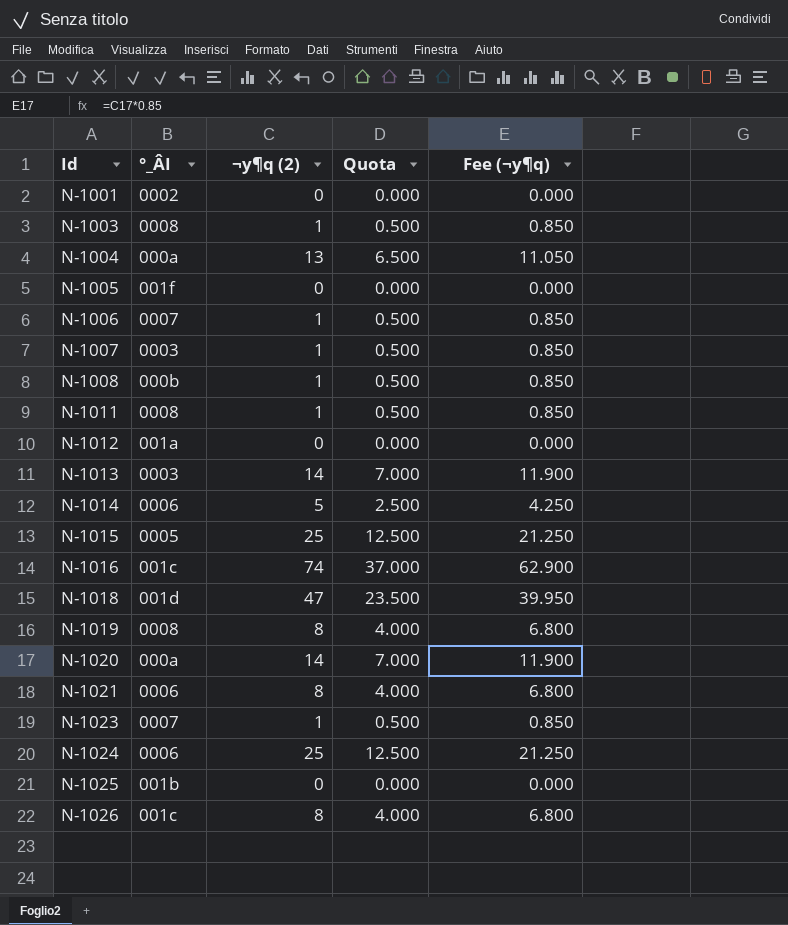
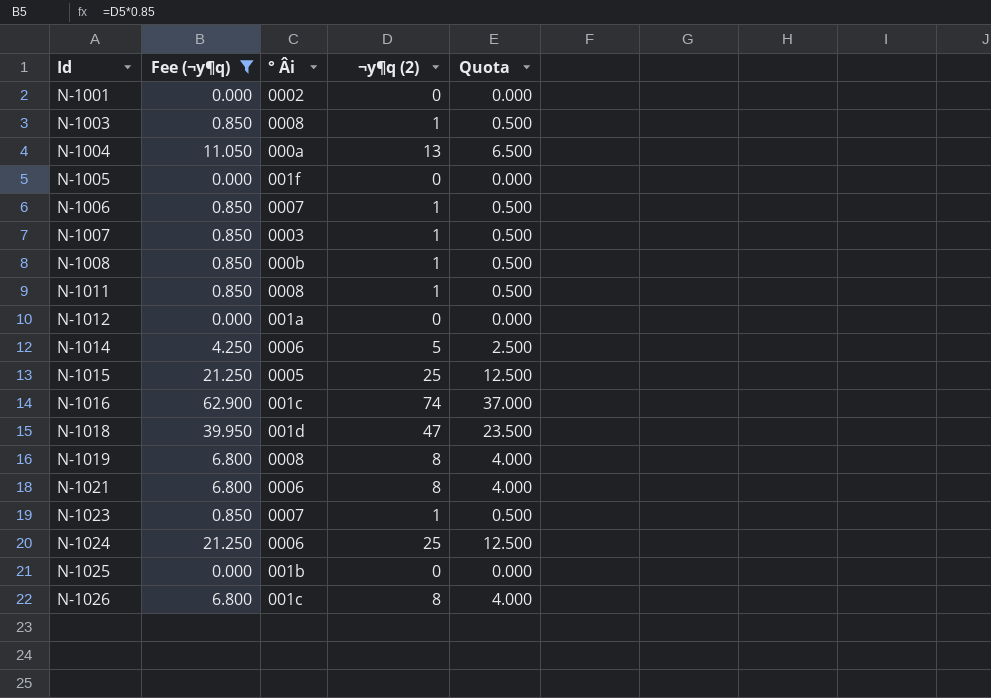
filter: none -> Fee (¬y¶q) != 11.900
column Fee (¬y¶q) | position: 5 -> 2
column name: °_ÂI -> ° Âi

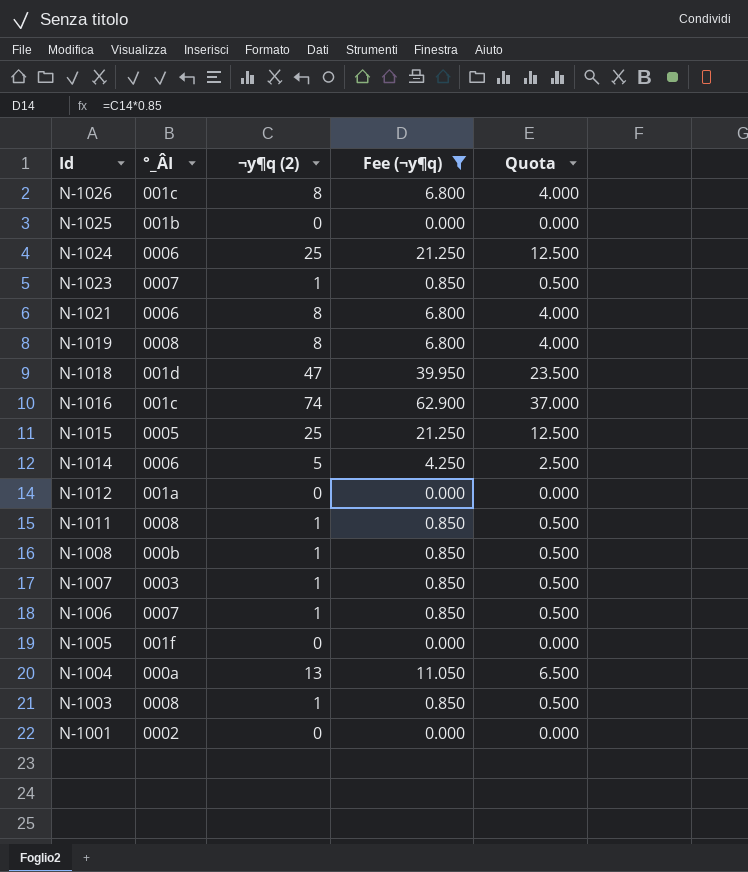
row order: Id ascending -> Id descending
column name: ° Âi -> °_ÂI
column Fee (¬y¶q) | position: 2 -> 4

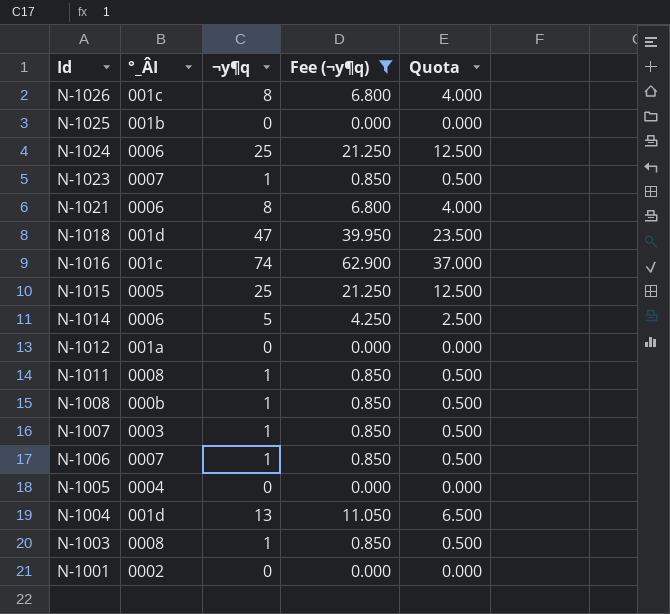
column name: ¬y¶q (2) -> ¬y¶q
row N-1019: 0008 | 8 | 6.800 | 4.000 -> none
N-1005 | °_ÂI: 001f -> 0004
N-1004 | °_ÂI: 000a -> 001d

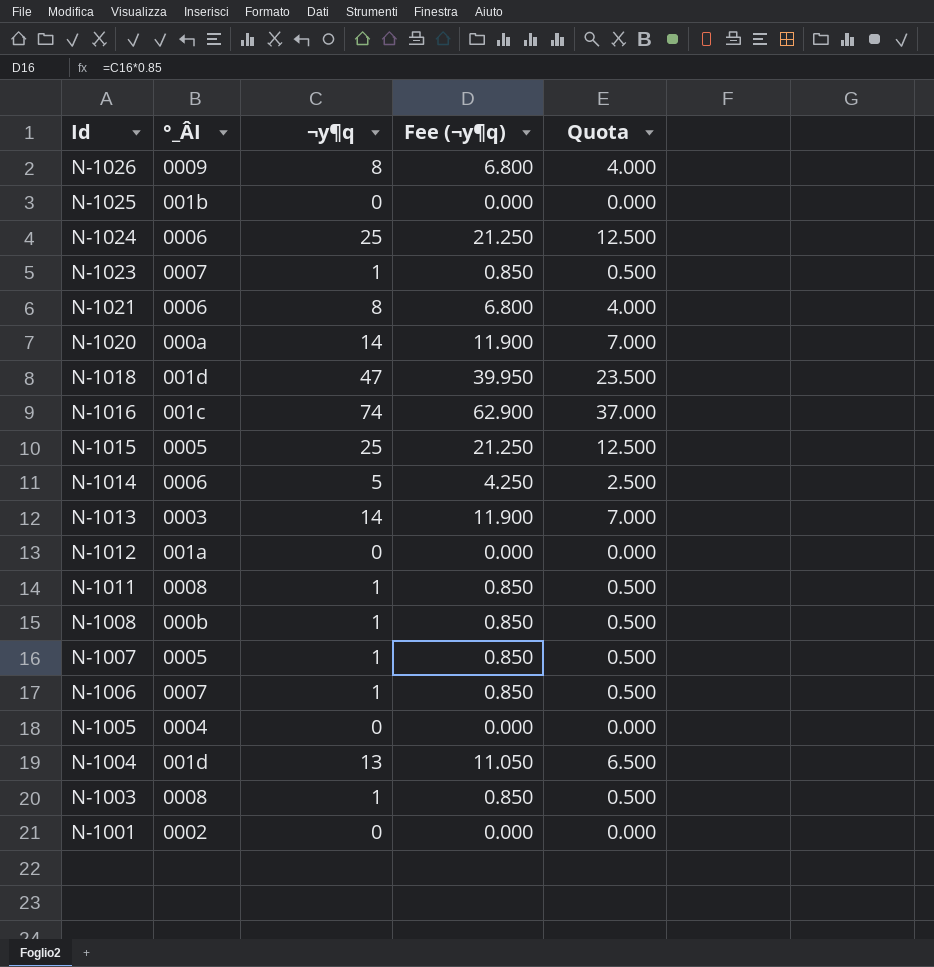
filter: Fee (¬y¶q) != 11.900 -> none
N-1026 | °_ÂI: 001c -> 0009
N-1007 | °_ÂI: 0003 -> 0005

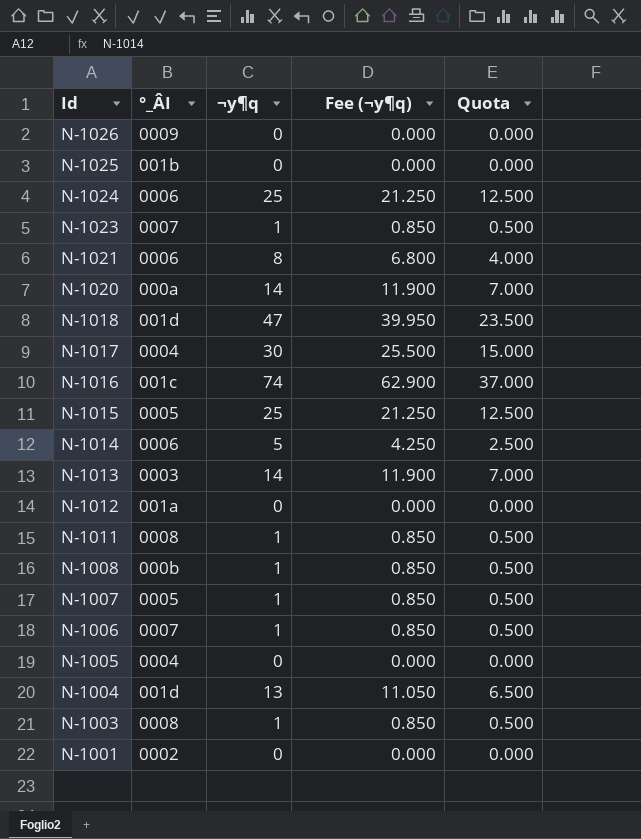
N-1026 | ¬y¶q: 8 -> 0
N-1026 | Fee (¬y¶q): 6.800 -> 0.000
N-1026 | Quota: 4.000 -> 0.000
row N-1017: none -> 0004 | 30 | 25.500 | 15.000

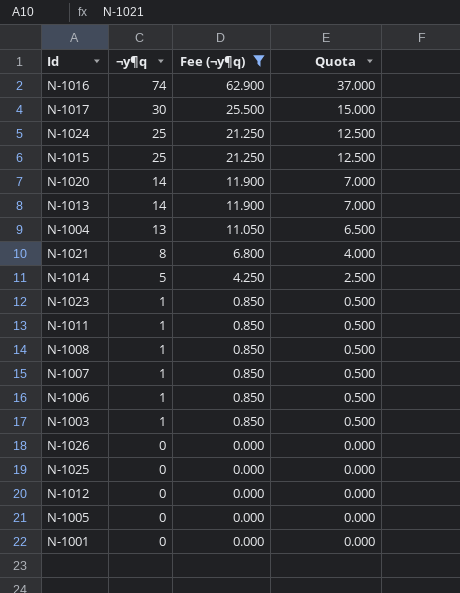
filter: none -> Fee (¬y¶q) != 39.950
row order: Id descending -> ¬y¶q descending
column °_ÂI | position: 2 -> none

